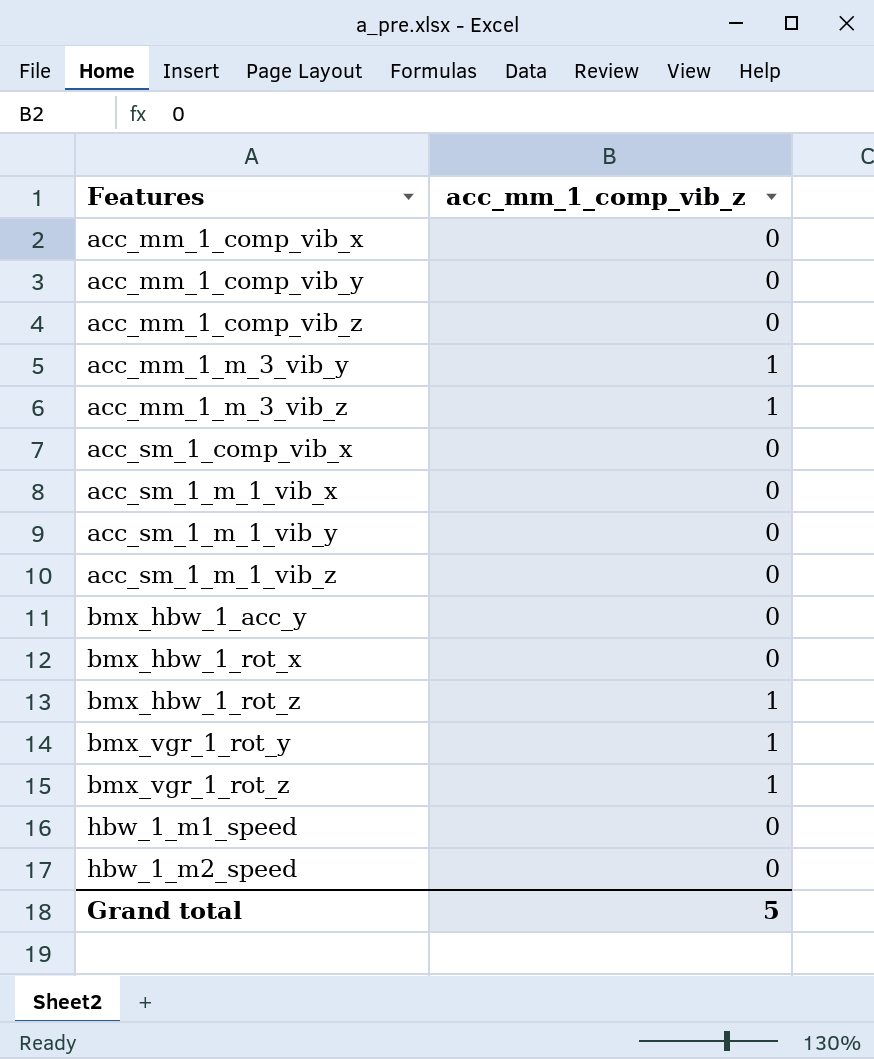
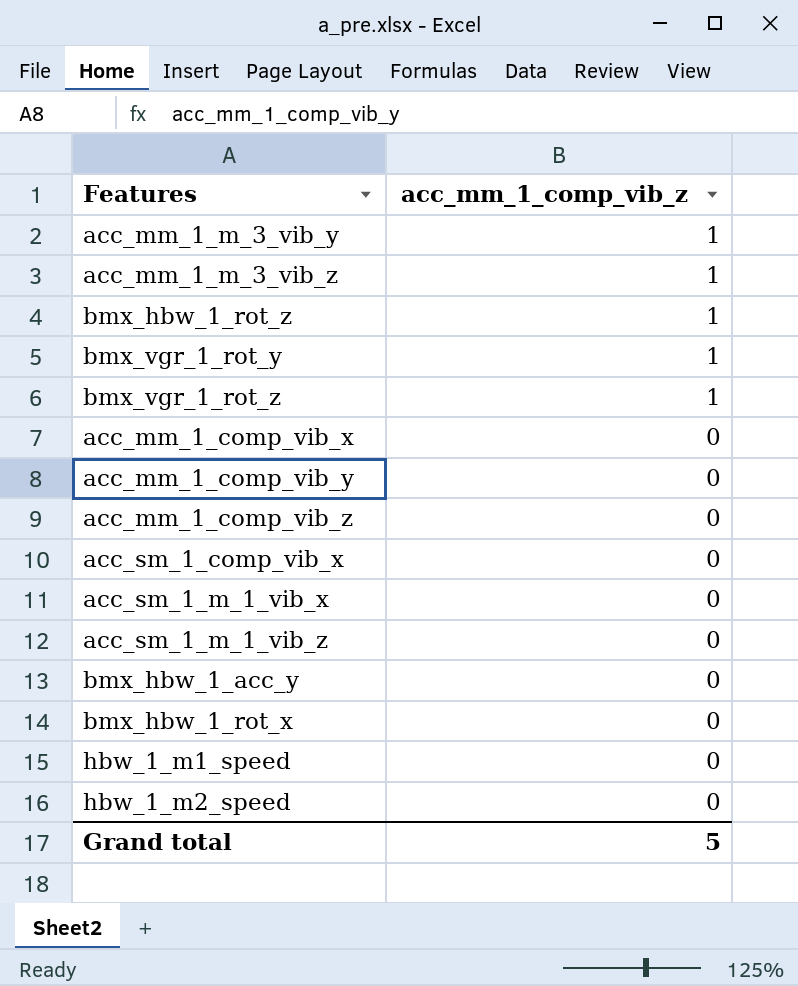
row order: Features ascending -> acc_mm_1_comp_vib_z descending
row acc_sm_1_m_1_vib_y: 0 -> none

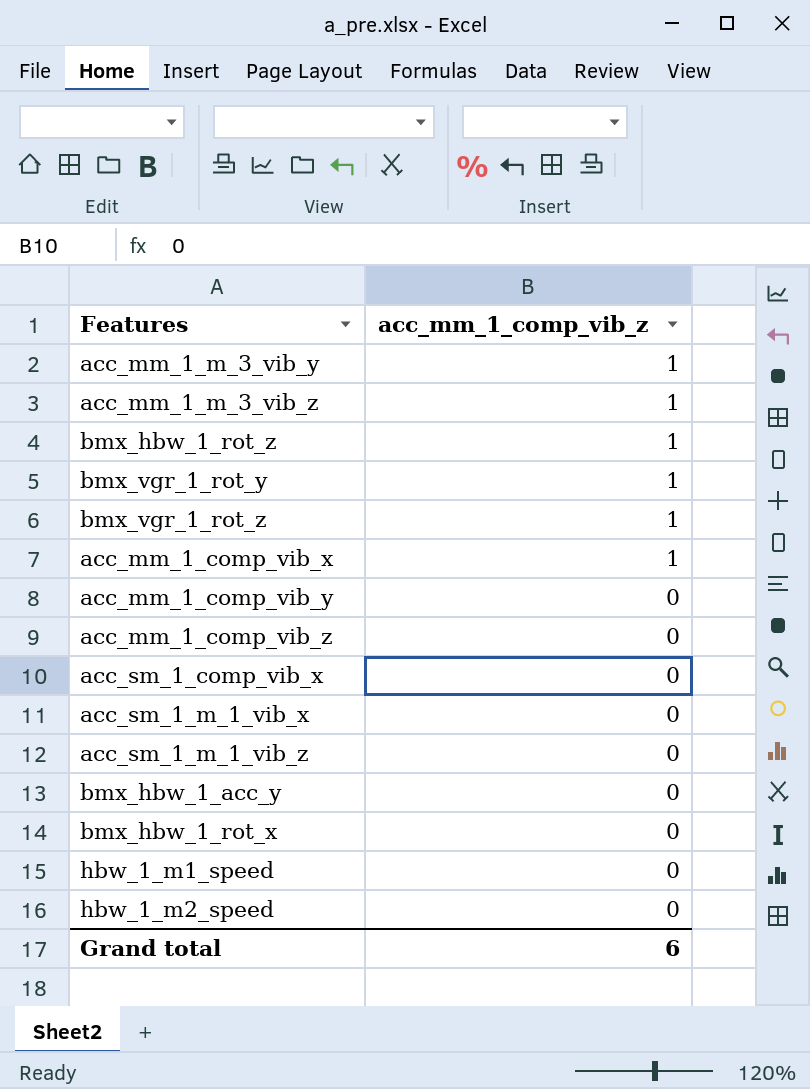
acc_mm_1_comp_vib_x | acc_mm_1_comp_vib_z: 0 -> 1
Grand total | acc_mm_1_comp_vib_z: 5 -> 6

